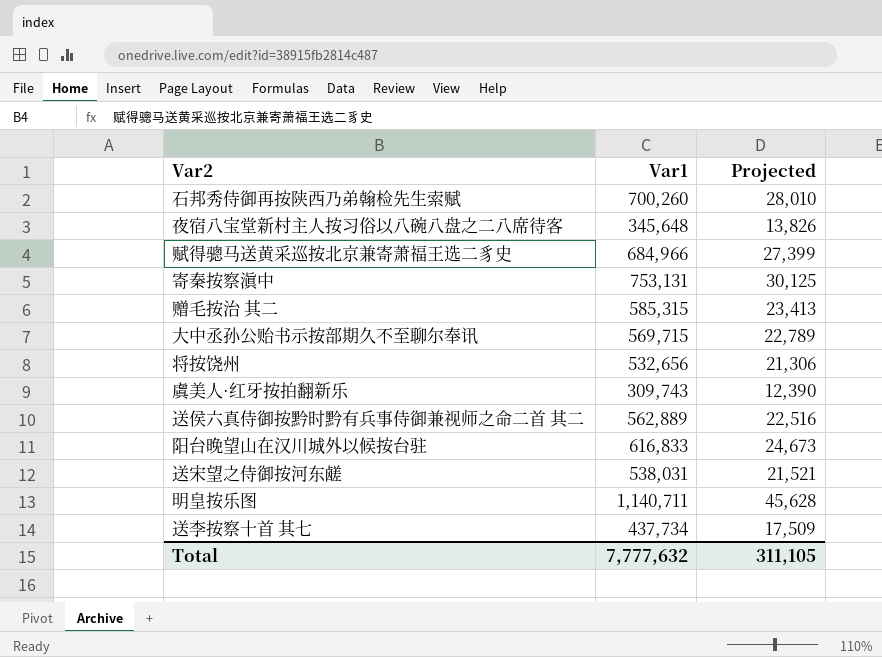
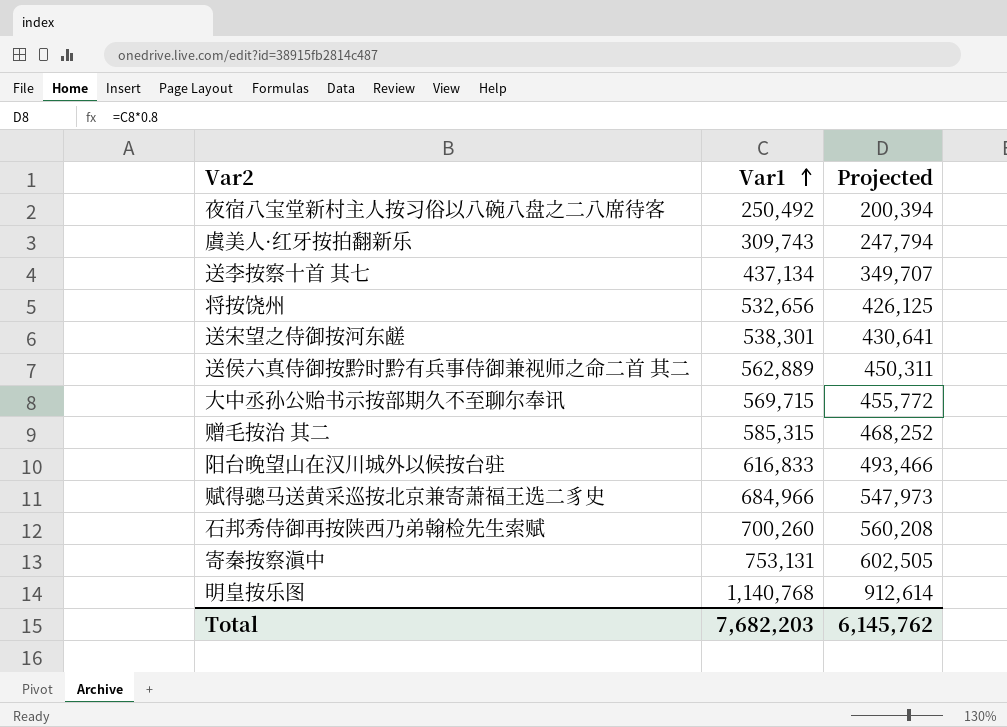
row order: none -> Var1 ascending
column Projected | formula: [Var1] * 0.04 -> [Var1] * 0.8
夜宿八宝堂新村主人按习俗以八碗八盘之二八席待客 | Var1: 345,648 -> 250,492
送李按察十首 其七 | Var1: 437,734 -> 437,134
送宋望之侍御按河东鹾 | Var1: 538,031 -> 538,301
明皇按乐图 | Var1: 1,140,711 -> 1,140,768
Total | Var1: 7,777,632 -> 7,682,203
Total | Projected: 311,105 -> 6,145,762

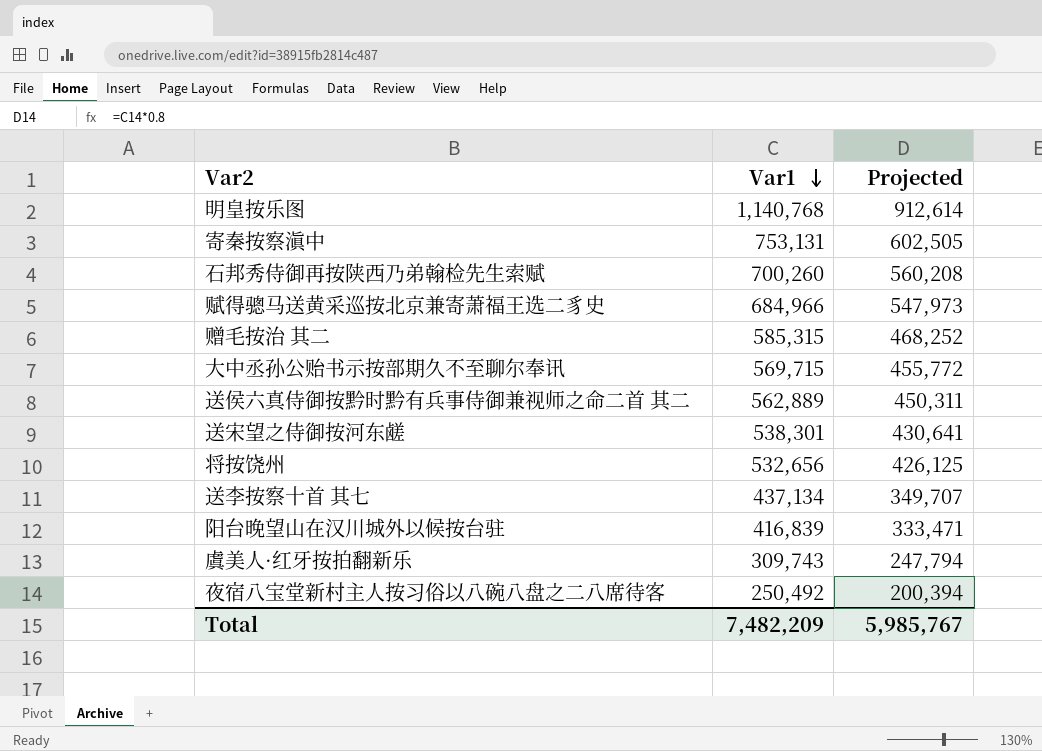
row order: Var1 ascending -> Var1 descending
阳台晚望山在汉川城外以候按台驻 | Var1: 616,833 -> 416,839
阳台晚望山在汉川城外以候按台驻 | Projected: 493,466 -> 333,471
Total | Var1: 7,682,203 -> 7,482,209
Total | Projected: 6,145,762 -> 5,985,767

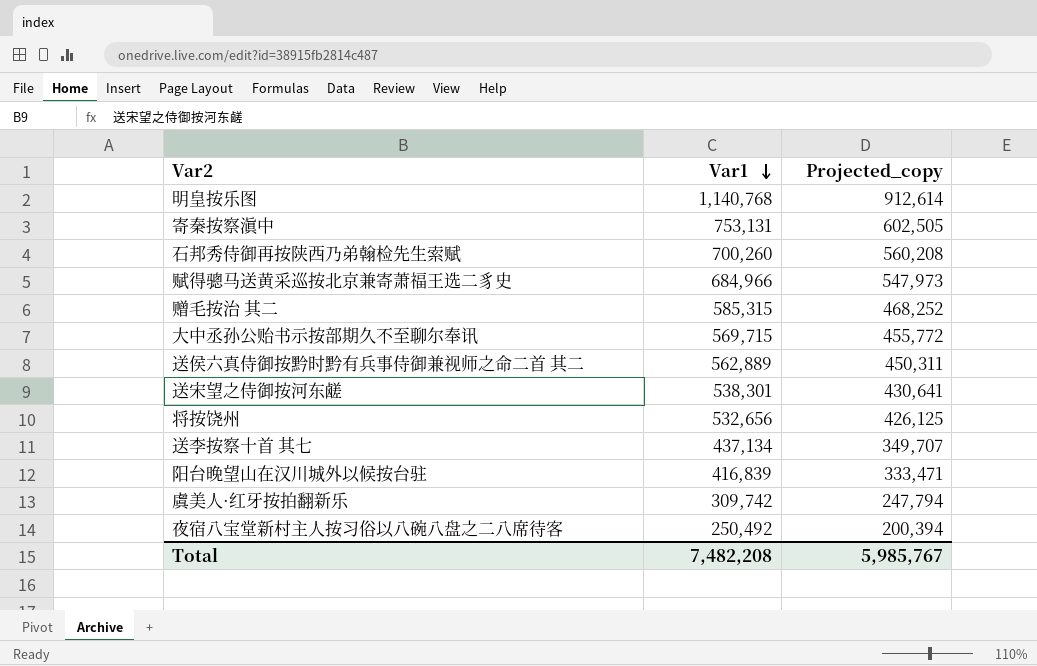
column name: Projected -> Projected_copy
虞美人·红牙按拍翻新乐 | Var1: 309,743 -> 309,742
Total | Var1: 7,482,209 -> 7,482,208

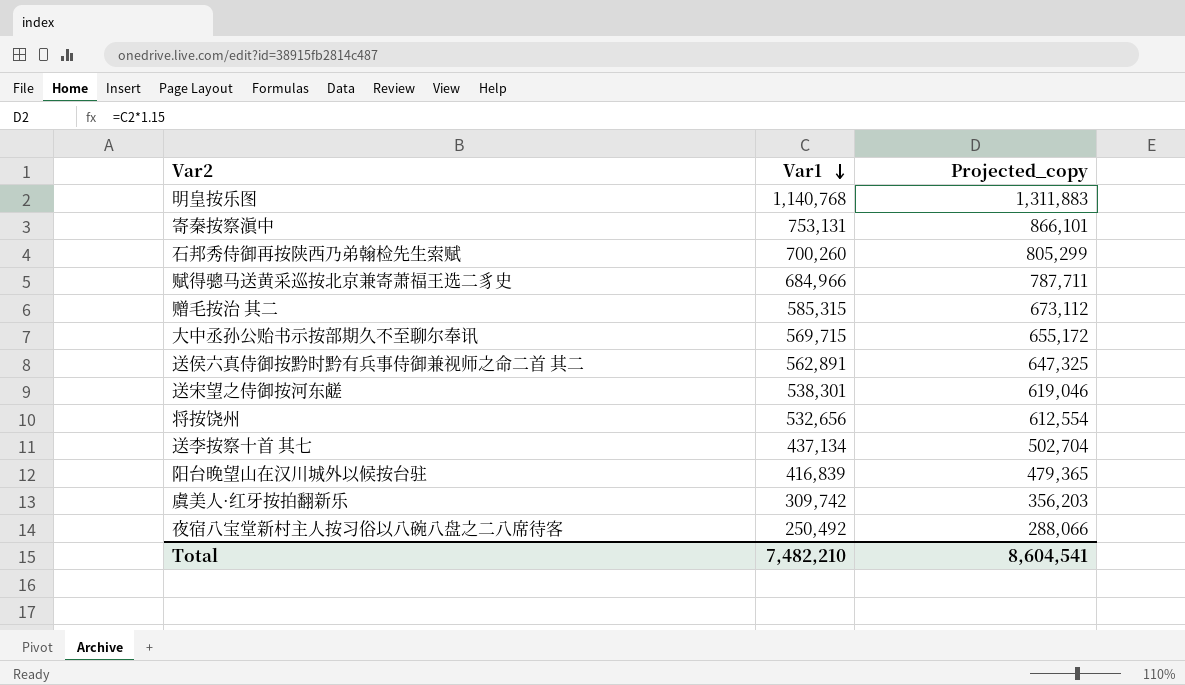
column Projected_copy | formula: [Var1] * 0.8 -> [Var1] * 1.15
送侯六真侍御按黔时黔有兵事侍御兼视师之命二首 其二 | Var1: 562,889 -> 562,891
Total | Var1: 7,482,208 -> 7,482,210
Total | Projected_copy: 5,985,767 -> 8,604,541

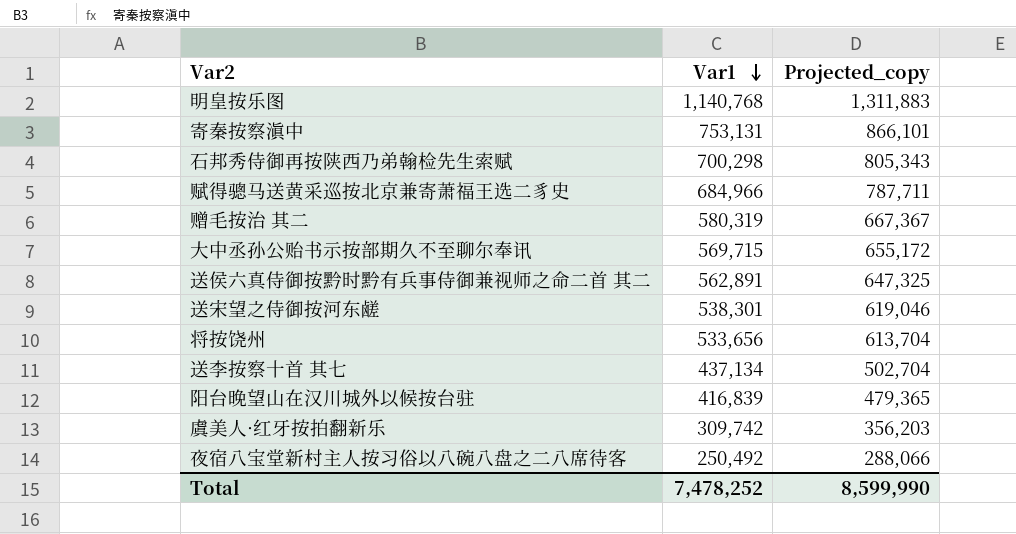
石邦秀侍御再按陕西乃弟翰检先生索赋 | Var1: 700,260 -> 700,298
石邦秀侍御再按陕西乃弟翰检先生索赋 | Projected_copy: 805,299 -> 805,343
赠毛按治 其二 | Var1: 585,315 -> 580,319
赠毛按治 其二 | Projected_copy: 673,112 -> 667,367
将按饶州 | Var1: 532,656 -> 533,656
将按饶州 | Projected_copy: 612,554 -> 613,704
Total | Var1: 7,482,210 -> 7,478,252
Total | Projected_copy: 8,604,541 -> 8,599,990

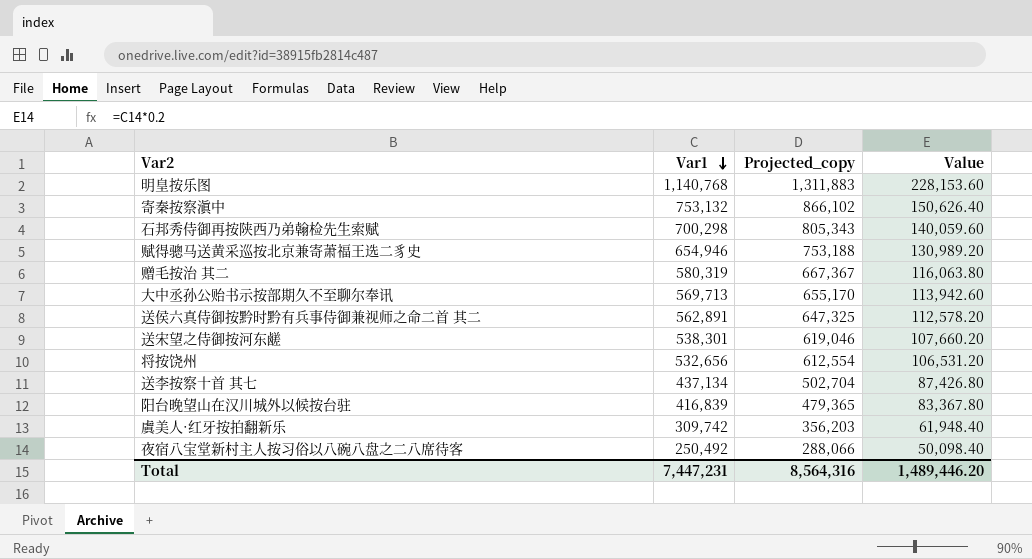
column Value | formula: none -> [Var1] * 0.2
寄秦按察滇中 | Var1: 753,131 -> 753,132
寄秦按察滇中 | Projected_copy: 866,101 -> 866,102
赋得骢马送黄采巡按北京兼寄萧福王选二豸史 | Var1: 684,966 -> 654,946
赋得骢马送黄采巡按北京兼寄萧福王选二豸史 | Projected_copy: 787,711 -> 753,188
大中丞孙公贻书示按部期久不至聊尔奉讯 | Var1: 569,715 -> 569,713
大中丞孙公贻书示按部期久不至聊尔奉讯 | Projected_copy: 655,172 -> 655,170
将按饶州 | Var1: 533,656 -> 532,656
将按饶州 | Projected_copy: 613,704 -> 612,554
Total | Var1: 7,478,252 -> 7,447,231
Total | Projected_copy: 8,599,990 -> 8,564,316

